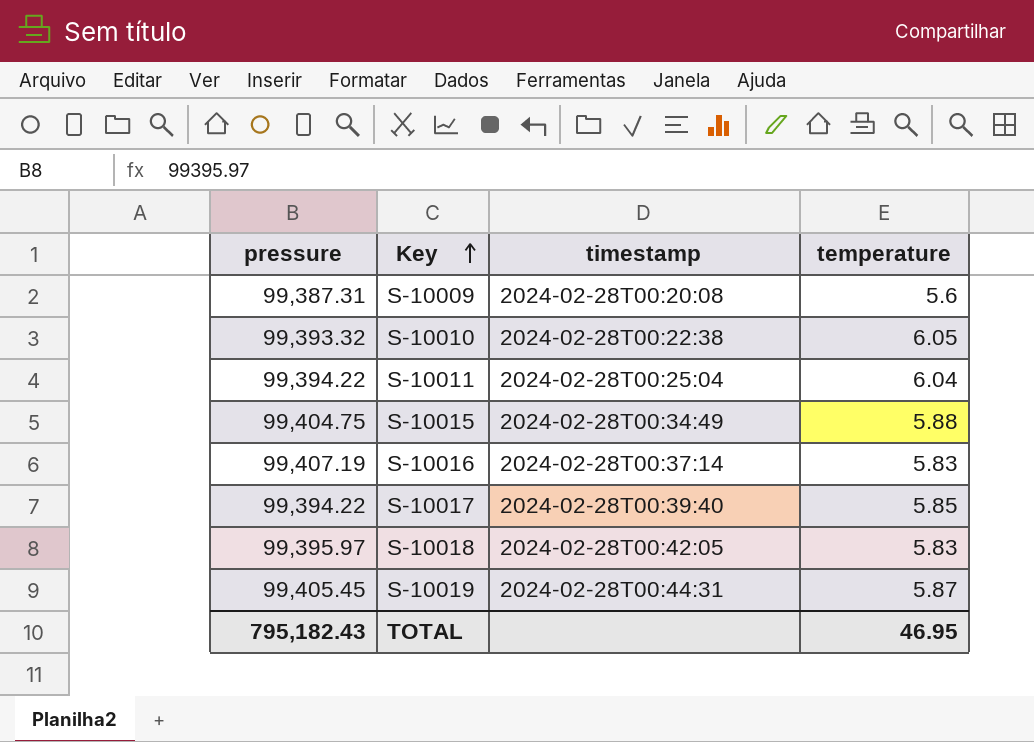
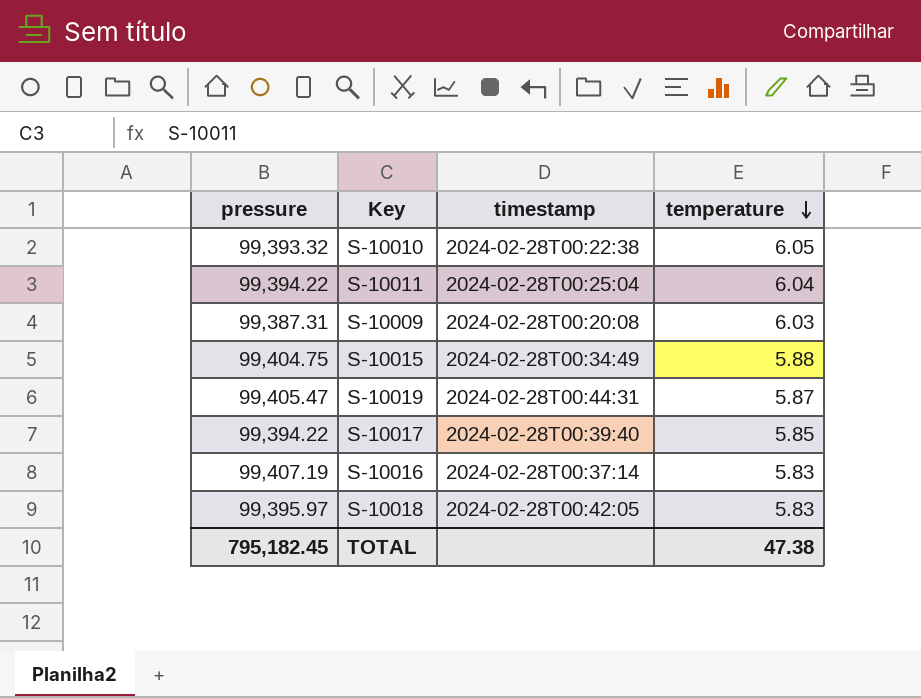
row order: Key ascending -> temperature descending
S-10009 | temperature: 5.6 -> 6.03
S-10019 | pressure: 99,405.45 -> 99,405.47
TOTAL | pressure: 795,182.43 -> 795,182.45
TOTAL | temperature: 46.95 -> 47.38

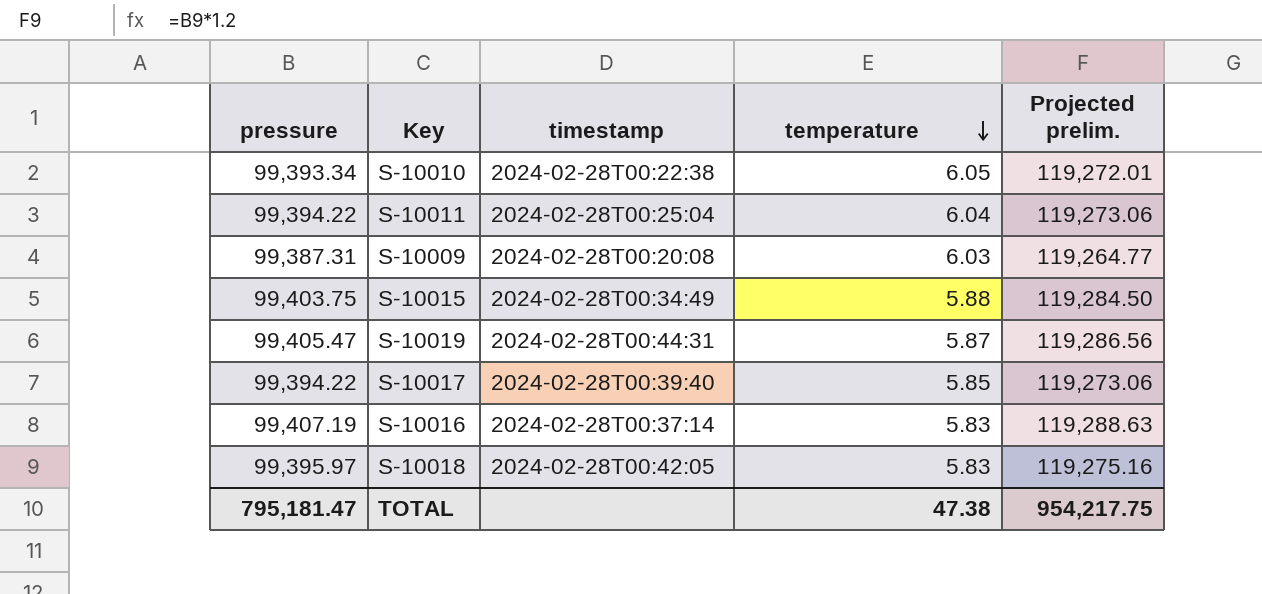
column Projected prelim. | formula: none -> [pressure] * 1.2
S-10010 | pressure: 99,393.32 -> 99,393.34
S-10015 | pressure: 99,404.75 -> 99,403.75
TOTAL | pressure: 795,182.45 -> 795,181.47

